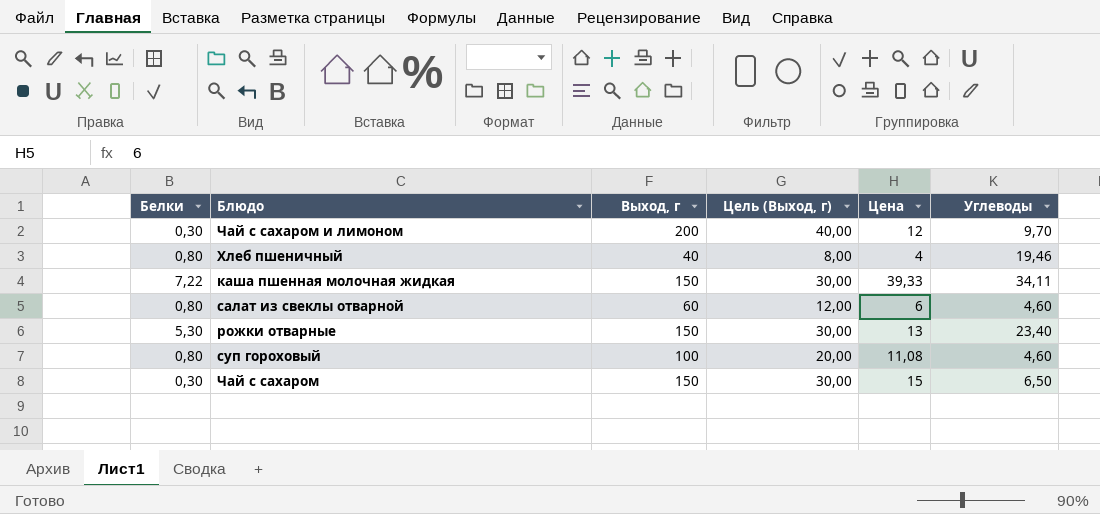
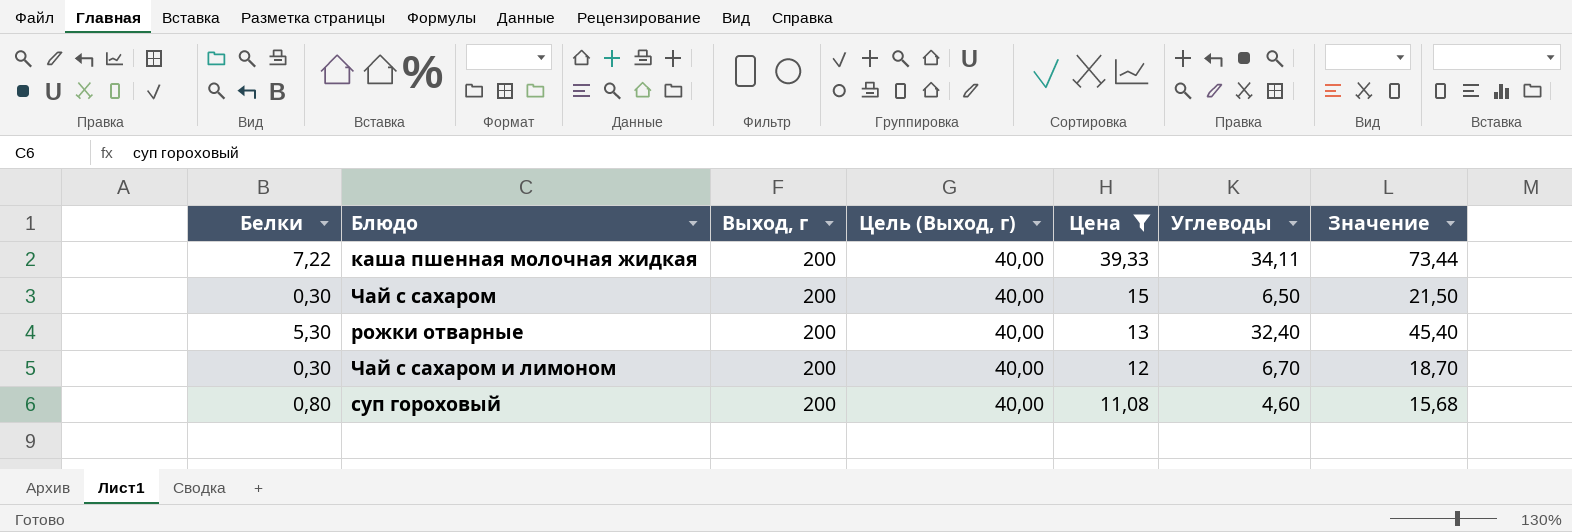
filter: none -> Цена >= 11,08
row order: none -> Цена descending
column Значение | formula: none -> [Цена] + [Углеводы]
каша пшенная молочная жидкая | Выход, г: 150 -> 200
каша пшенная молочная жидкая | Цель (Выход, г): 30,00 -> 40,00
Чай с сахаром | Выход, г: 150 -> 200
Чай с сахаром | Цель (Выход, г): 30,00 -> 40,00
рожки отварные | Выход, г: 150 -> 200
рожки отварные | Цель (Выход, г): 30,00 -> 40,00
рожки отварные | Углеводы: 23,40 -> 32,40
Чай с сахаром и лимоном | Углеводы: 9,70 -> 6,70
суп гороховый | Выход, г: 100 -> 200
суп гороховый | Цель (Выход, г): 20,00 -> 40,00

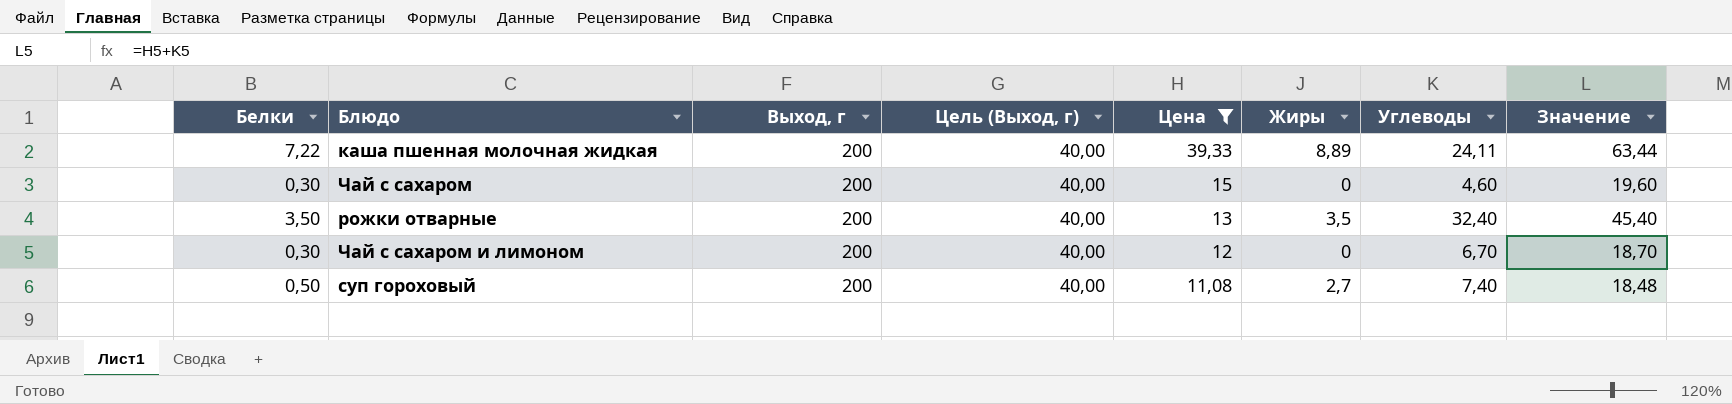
column Жиры | position: none -> 6
каша пшенная молочная жидкая | Углеводы: 34,11 -> 24,11
каша пшенная молочная жидкая | Значение: 73,44 -> 63,44
Чай с сахаром | Углеводы: 6,50 -> 4,60
Чай с сахаром | Значение: 21,50 -> 19,60
рожки отварные | Белки: 5,30 -> 3,50
суп гороховый | Белки: 0,80 -> 0,50
суп гороховый | Углеводы: 4,60 -> 7,40
суп гороховый | Значение: 15,68 -> 18,48

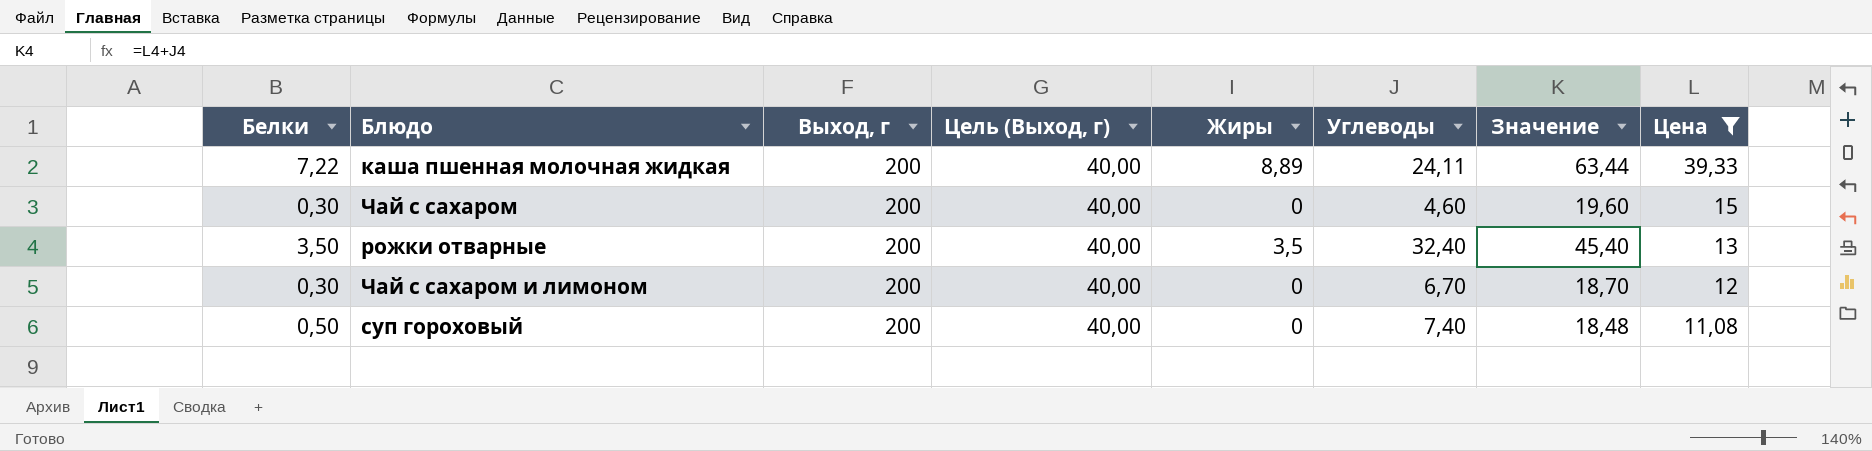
column Цена | position: 5 -> 8
суп гороховый | Жиры: 2,7 -> 0

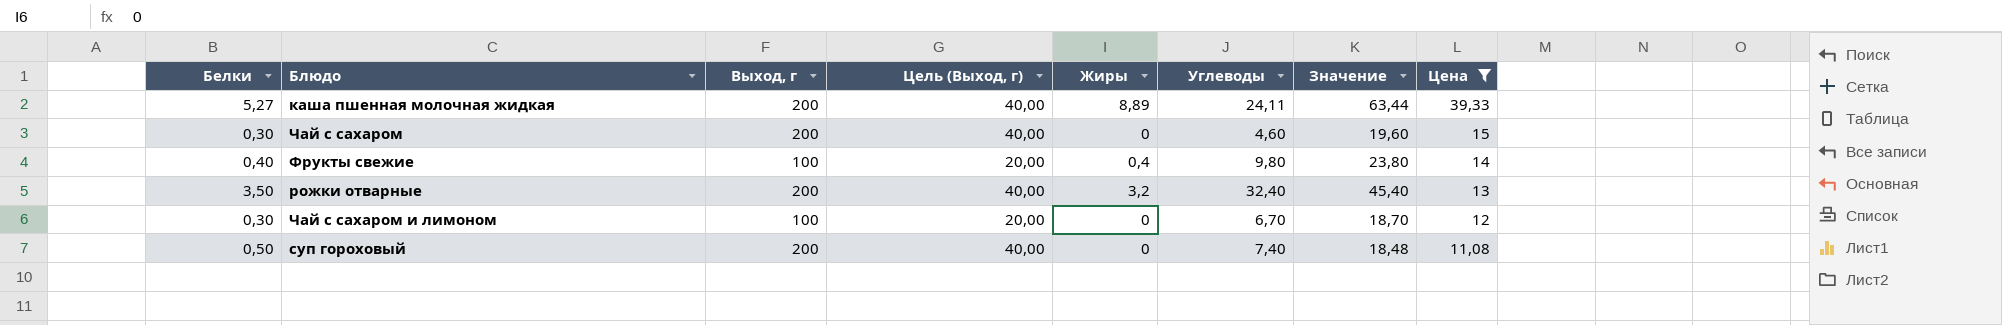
каша пшенная молочная жидкая | Белки: 7,22 -> 5,27
row Фрукты свежие: none -> 0,40 | 100 | 20,00 | 0,4 | 9,80 | 23,80 | 14
рожки отварные | Жиры: 3,5 -> 3,2
Чай с сахаром и лимоном | Выход, г: 200 -> 100
Чай с сахаром и лимоном | Цель (Выход, г): 40,00 -> 20,00

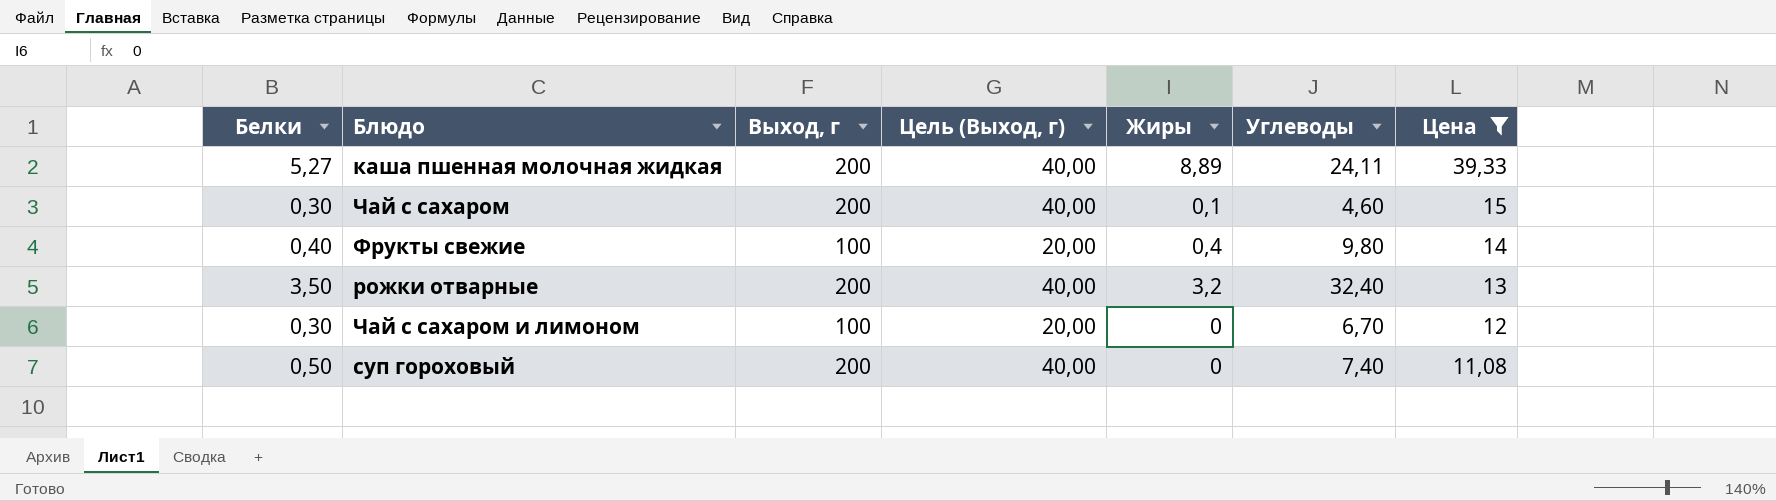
column Значение | formula: [Углеводы] + [Цена] -> none
Чай с сахаром | Жиры: 0 -> 0,1

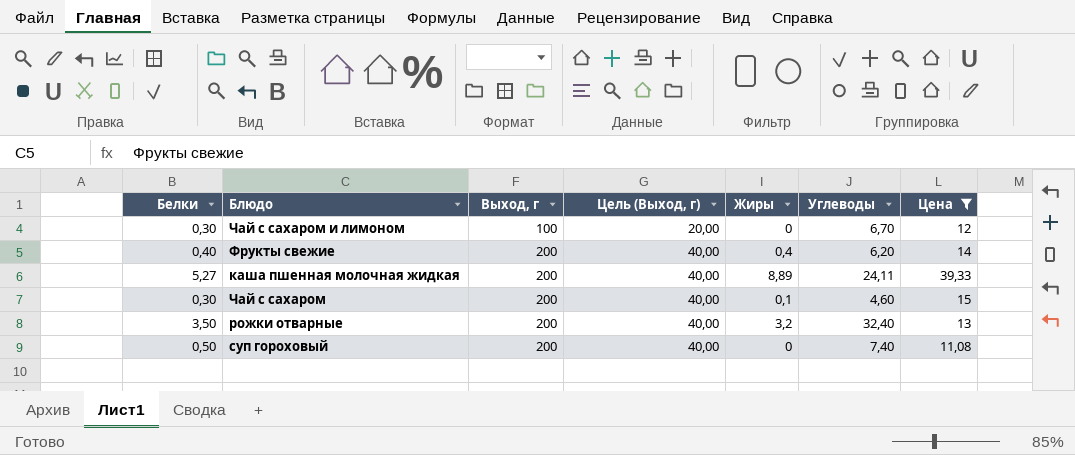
row order: Цена descending -> Выход, г ascending
Фрукты свежие | Выход, г: 100 -> 200
Фрукты свежие | Цель (Выход, г): 20,00 -> 40,00
Фрукты свежие | Углеводы: 9,80 -> 6,20

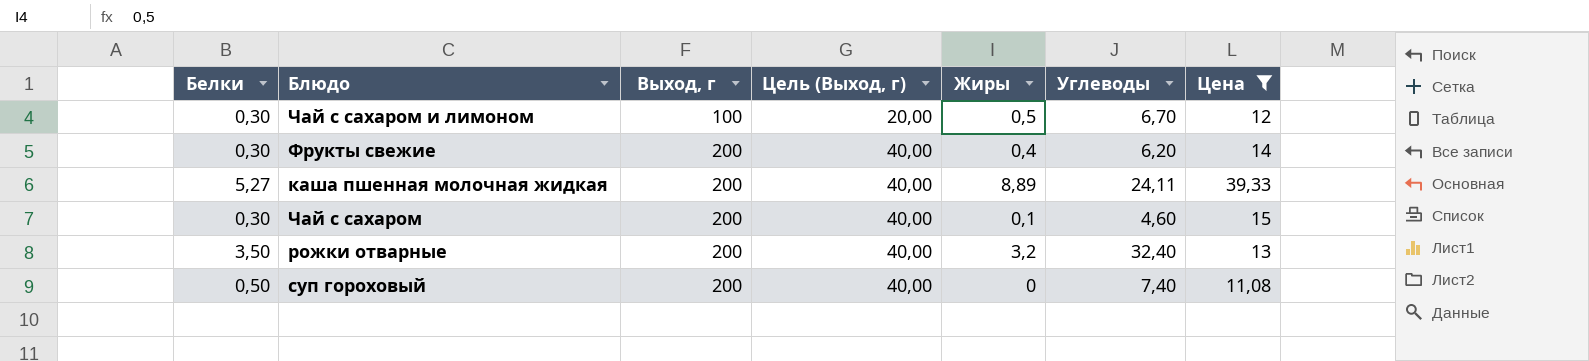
Чай с сахаром и лимоном | Жиры: 0 -> 0,5
Фрукты свежие | Белки: 0,40 -> 0,30

